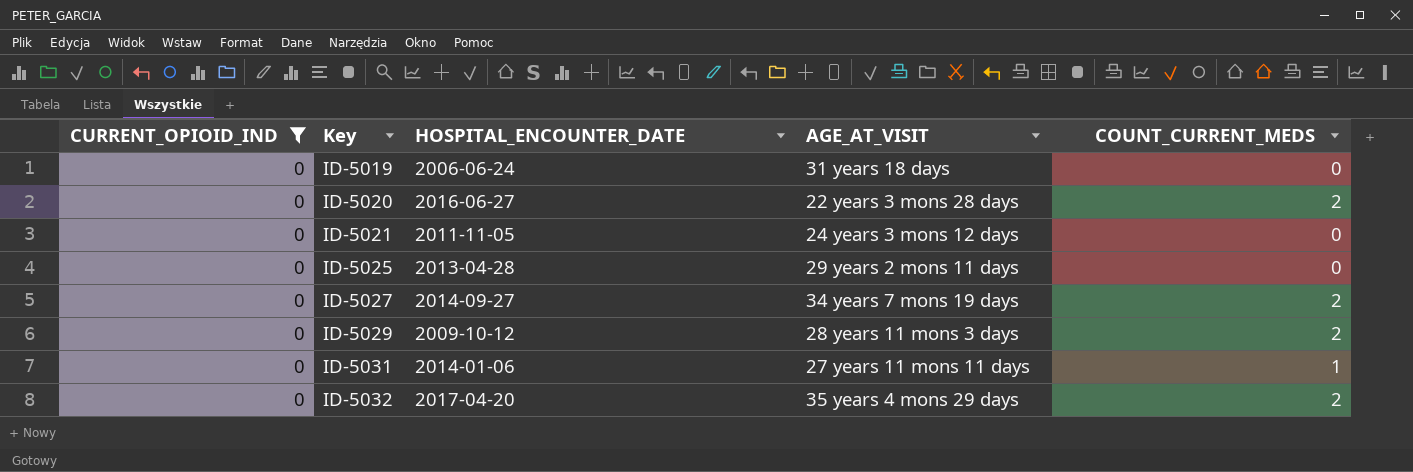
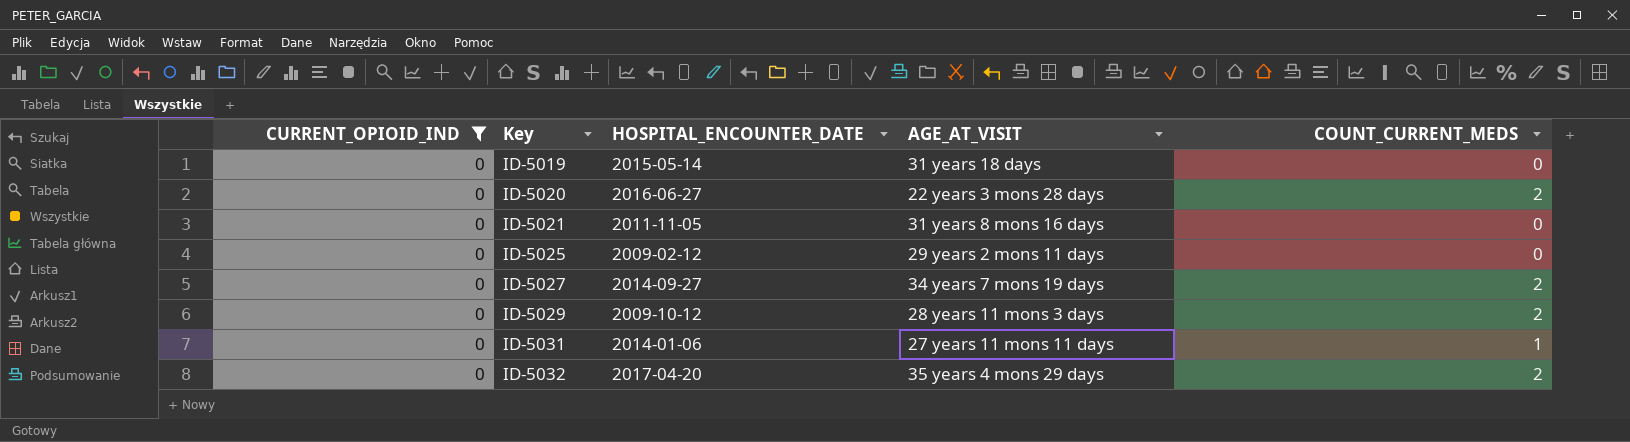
ID-5019 | HOSPITAL_ENCOUNTER_DATE: 2006-06-24 -> 2015-05-14
ID-5021 | AGE_AT_VISIT: 24 years 3 mons 12 days -> 31 years 8 mons 16 days
ID-5025 | HOSPITAL_ENCOUNTER_DATE: 2013-04-28 -> 2009-02-12

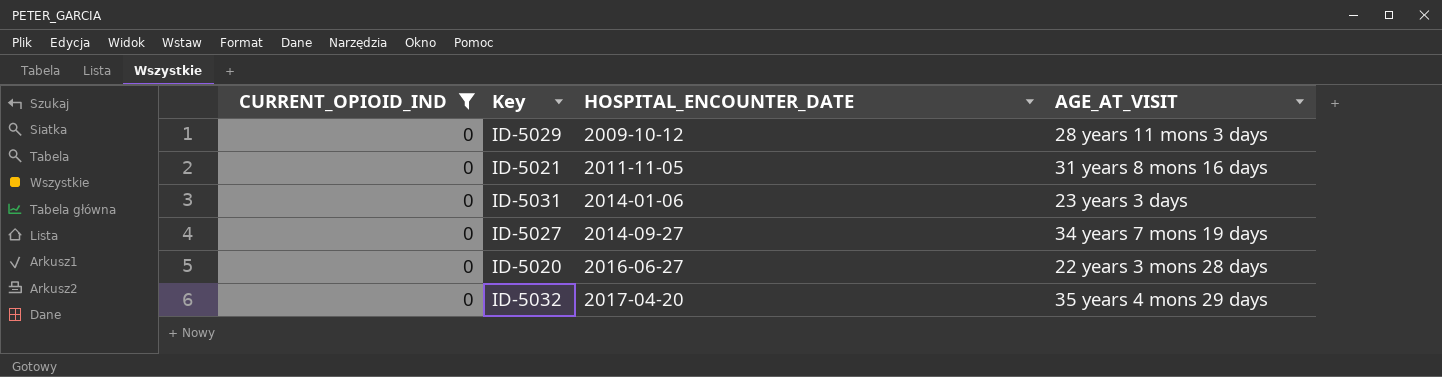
row order: Key ascending -> HOSPITAL_ENCOUNTER_DATE ascending
column COUNT_CURRENT_MEDS | position: 5 -> none
row ID-5019: 0 | 2015-05-14 | 31 years 18 days | 0 -> none
row ID-5025: 0 | 2009-02-12 | 29 years 2 mons 11 days | 0 -> none
ID-5031 | AGE_AT_VISIT: 27 years 11 mons 11 days -> 23 years 3 days

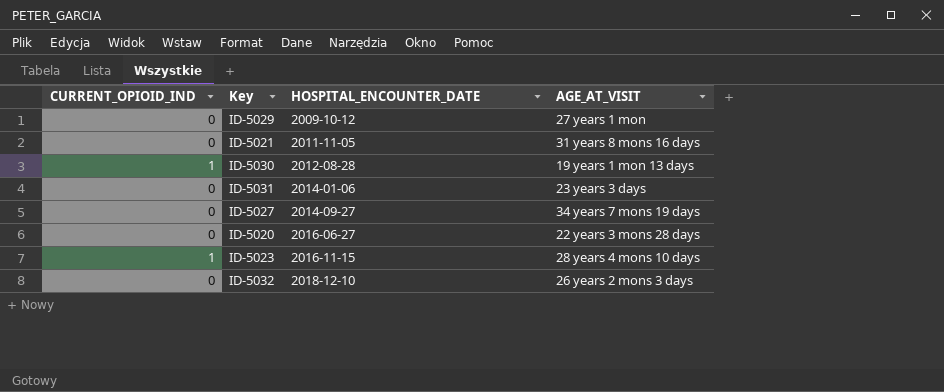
filter: CURRENT_OPIOID_IND = 0 -> none
ID-5029 | AGE_AT_VISIT: 28 years 11 mons 3 days -> 27 years 1 mon
ID-5032 | HOSPITAL_ENCOUNTER_DATE: 2017-04-20 -> 2018-12-10
ID-5032 | AGE_AT_VISIT: 35 years 4 mons 29 days -> 26 years 2 mons 3 days

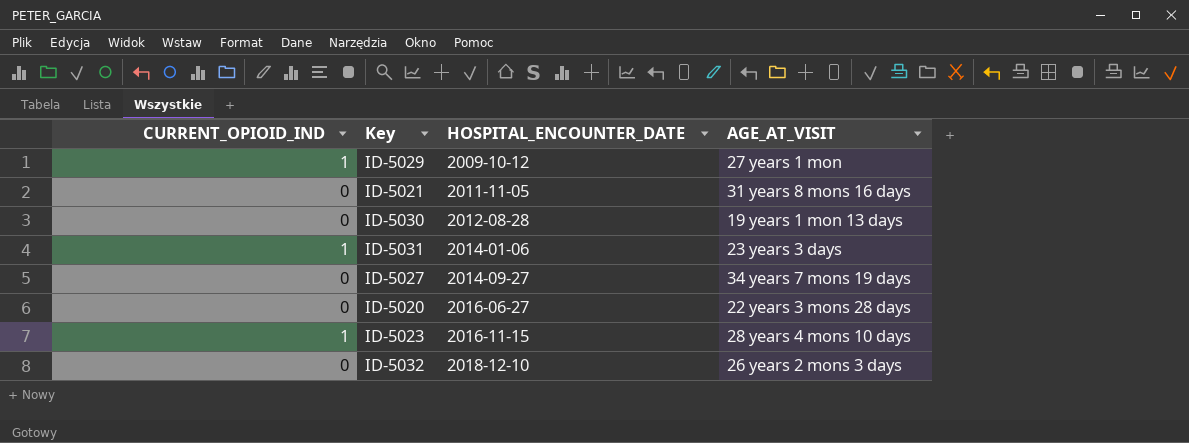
ID-5029 | CURRENT_OPIOID_IND: 0 -> 1
ID-5030 | CURRENT_OPIOID_IND: 1 -> 0
ID-5031 | CURRENT_OPIOID_IND: 0 -> 1

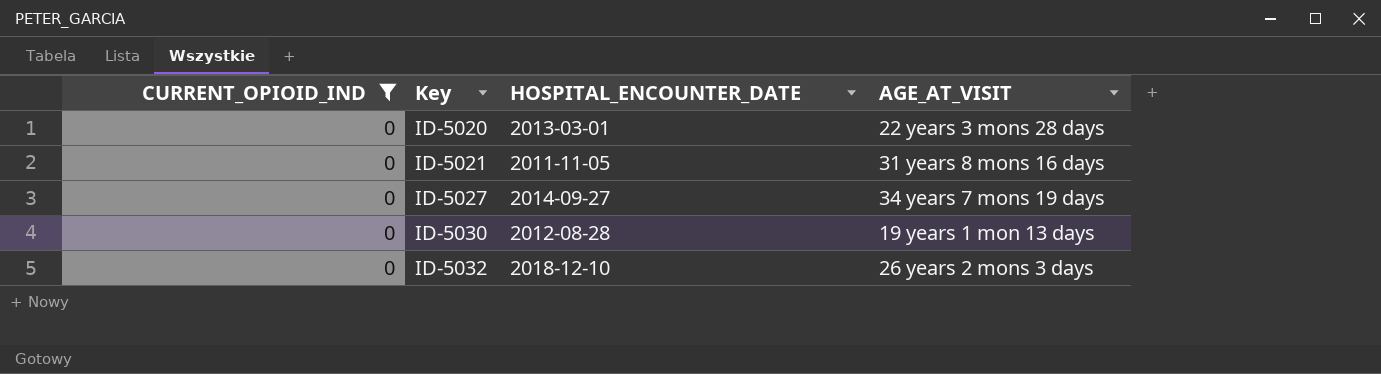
filter: none -> CURRENT_OPIOID_IND = 0
row order: HOSPITAL_ENCOUNTER_DATE ascending -> Key ascending
ID-5020 | HOSPITAL_ENCOUNTER_DATE: 2016-06-27 -> 2013-03-01

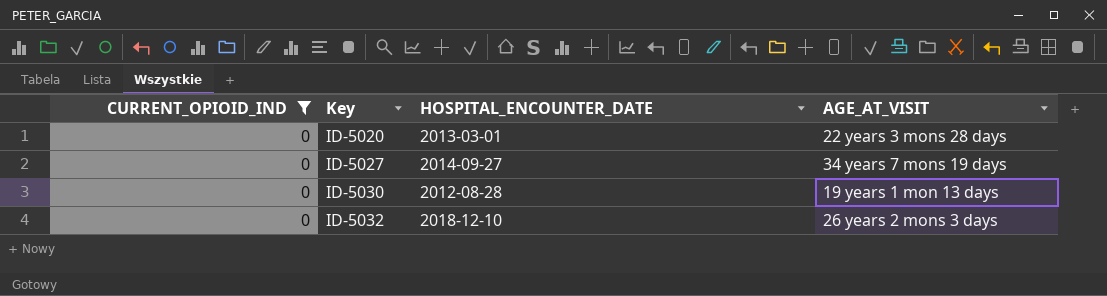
row ID-5021: 0 | 2011-11-05 | 31 years 8 mons 16 days -> none

